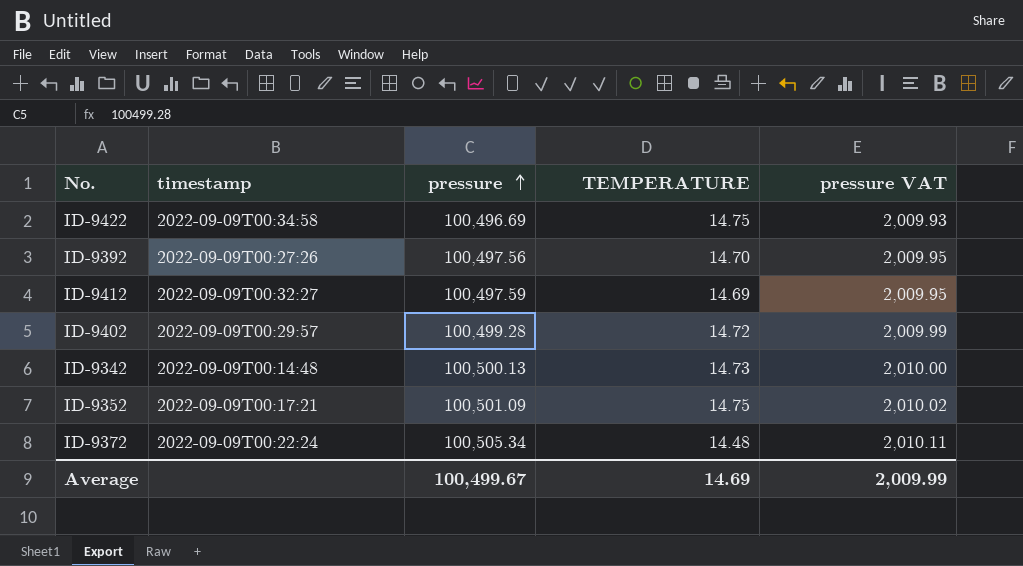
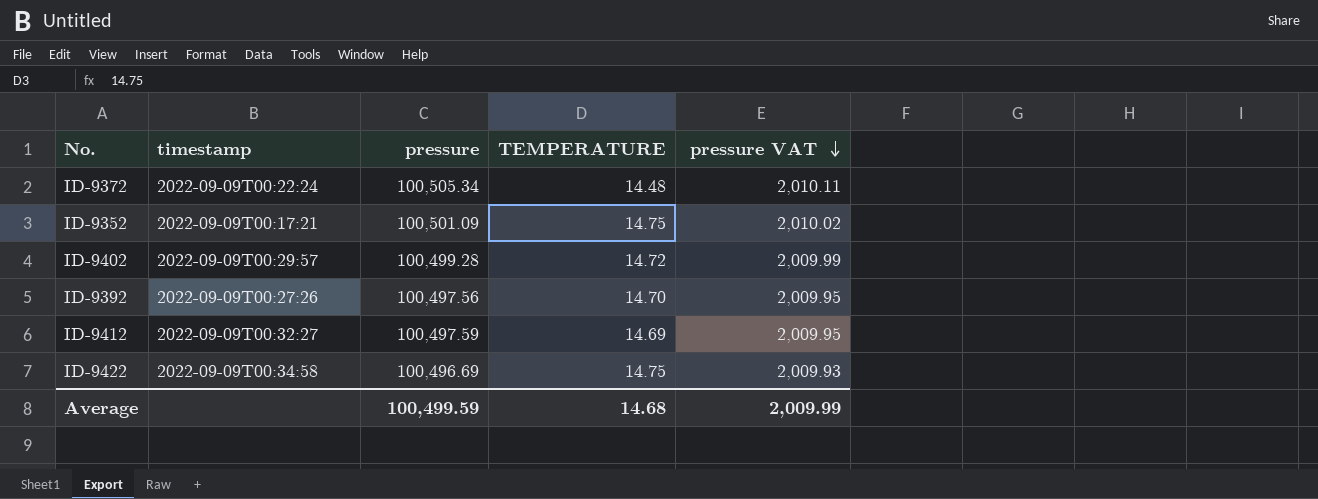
row order: pressure ascending -> pressure VAT descending
row ID-9342: 2022-09-09T00:14:48 | 100,500.13 | 14.73 | 2,010.00 -> none
Average | pressure: 100,499.67 -> 100,499.59
Average | TEMPERATURE: 14.69 -> 14.68

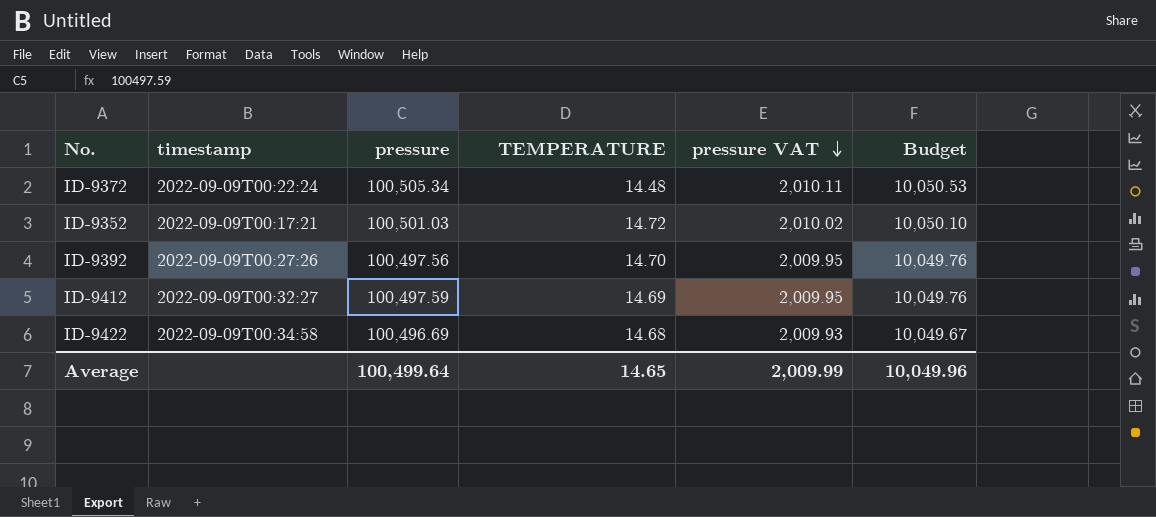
column Budget | formula: none -> [pressure] * 0.1
row ID-9402: 2022-09-09T00:29:57 | 100,499.28 | 14.72 | 2,009.99 -> none
ID-9352 | pressure: 100,501.09 -> 100,501.03
ID-9352 | TEMPERATURE: 14.75 -> 14.72
ID-9422 | TEMPERATURE: 14.75 -> 14.68
Average | pressure: 100,499.59 -> 100,499.64
Average | TEMPERATURE: 14.68 -> 14.65

